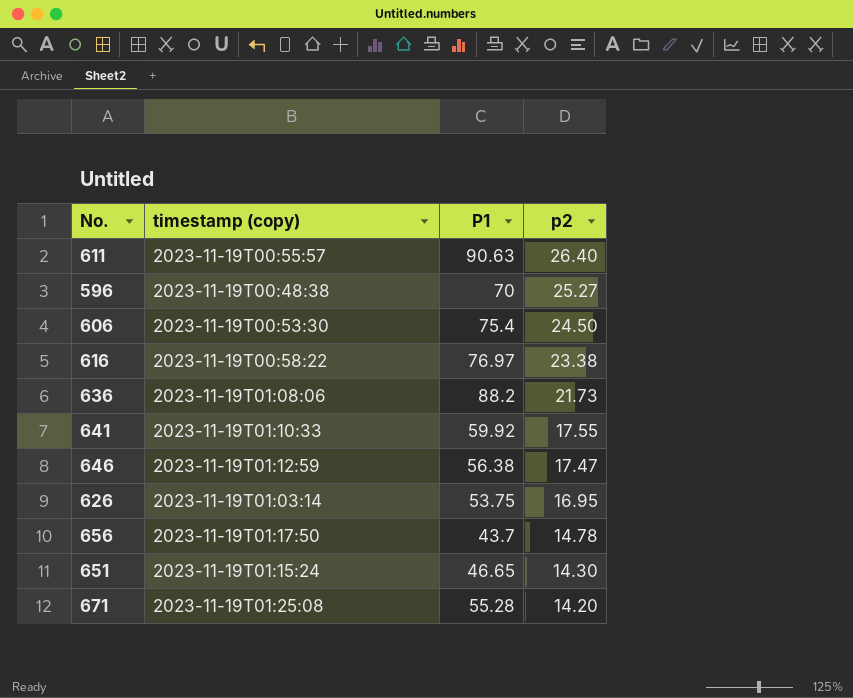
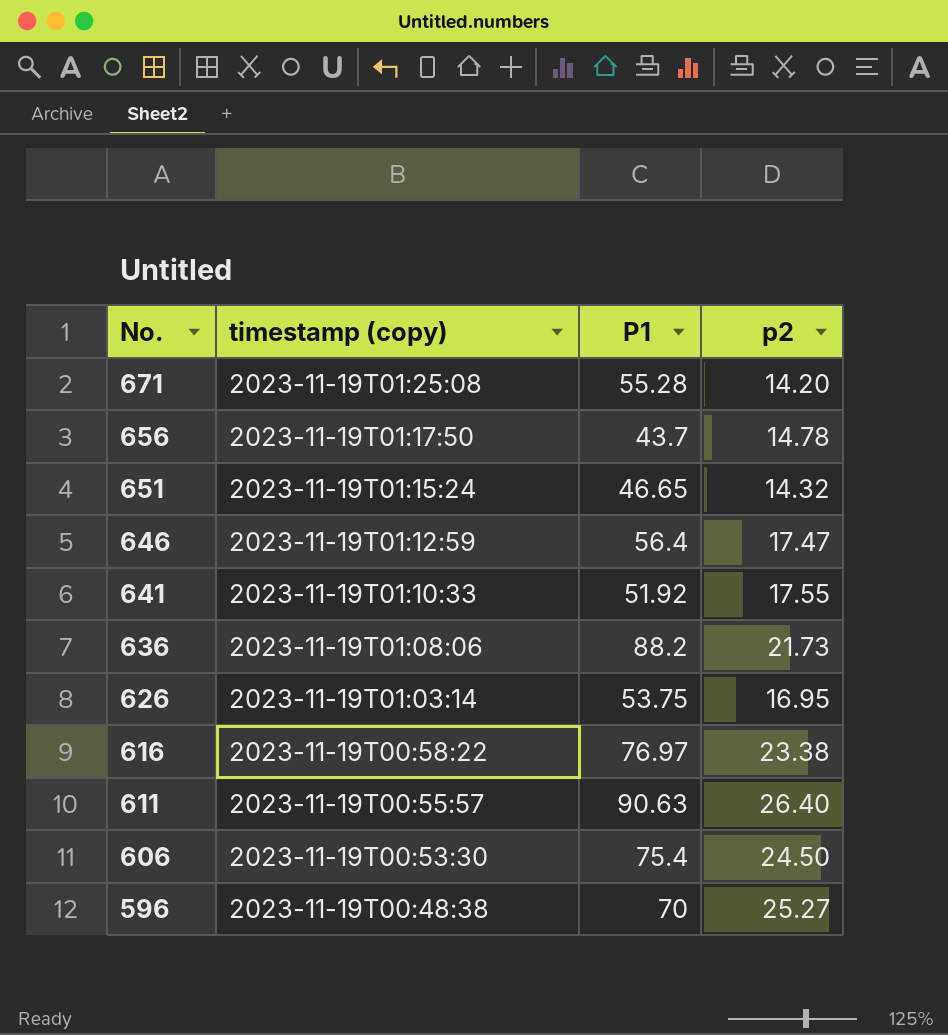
row order: p2 descending -> No. descending
651 | p2: 14.30 -> 14.32
646 | P1: 56.38 -> 56.4
641 | P1: 59.92 -> 51.92

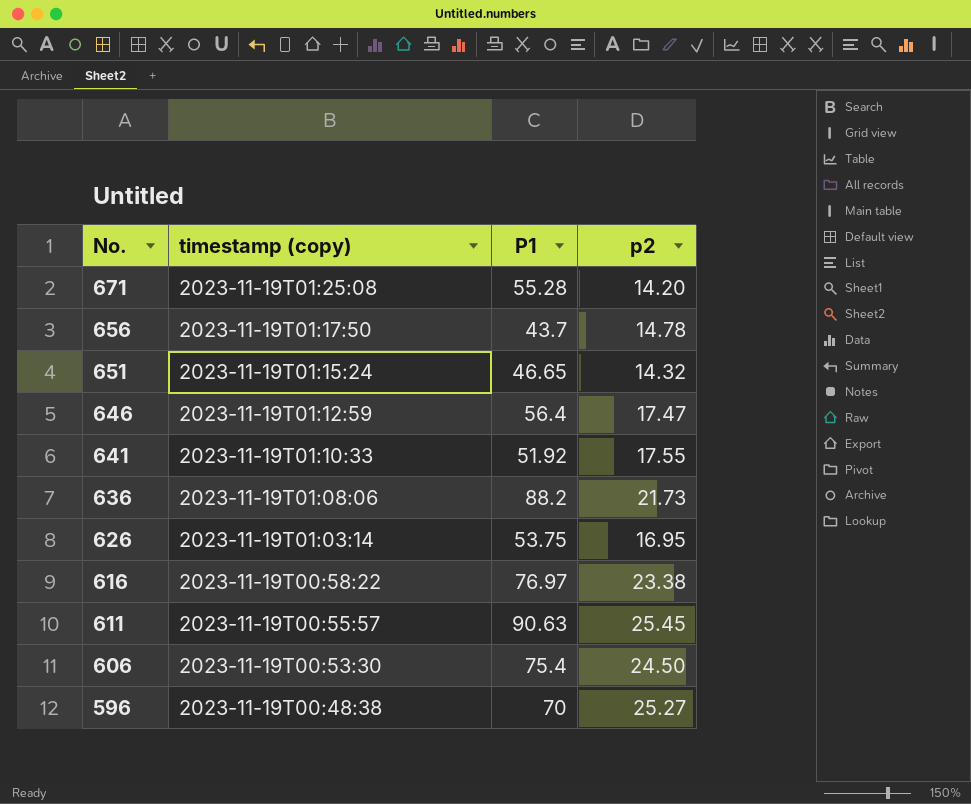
611 | p2: 26.40 -> 25.45

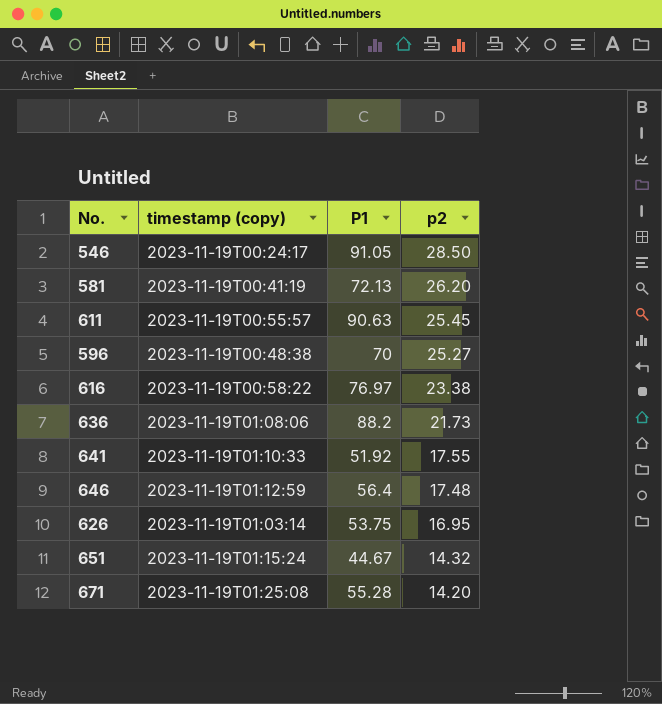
row order: No. descending -> p2 descending
row 656: 2023-11-19T01:17:50 | 43.7 | 14.78 -> none
row 606: 2023-11-19T00:53:30 | 75.4 | 24.50 -> none
row 546: none -> 2023-11-19T00:24:17 | 91.05 | 28.50
row 581: none -> 2023-11-19T00:41:19 | 72.13 | 26.20
646 | p2: 17.47 -> 17.48
651 | P1: 46.65 -> 44.67

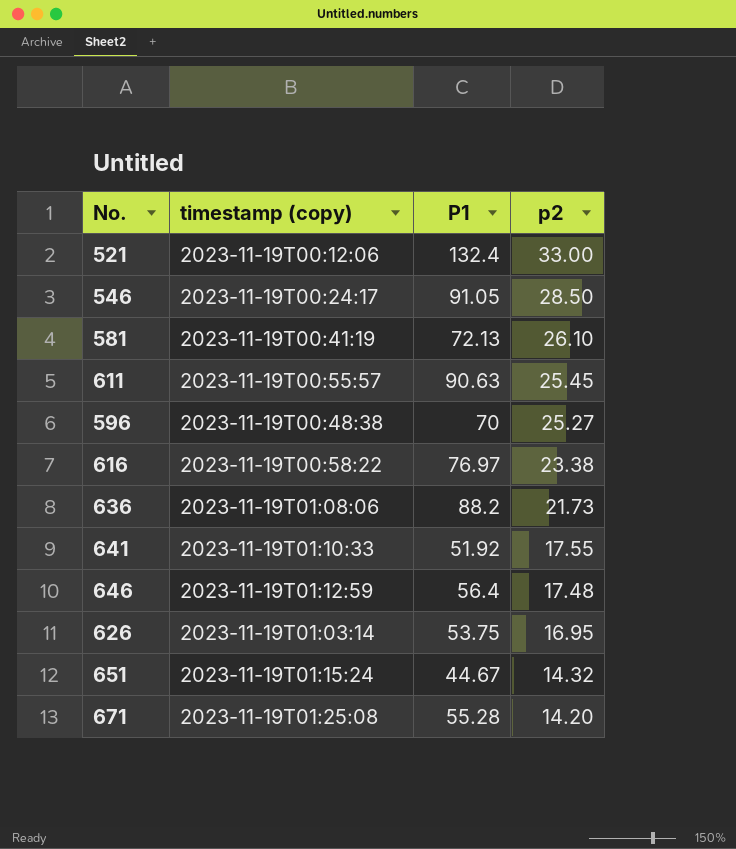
row 521: none -> 2023-11-19T00:12:06 | 132.4 | 33.00
581 | p2: 26.20 -> 26.10

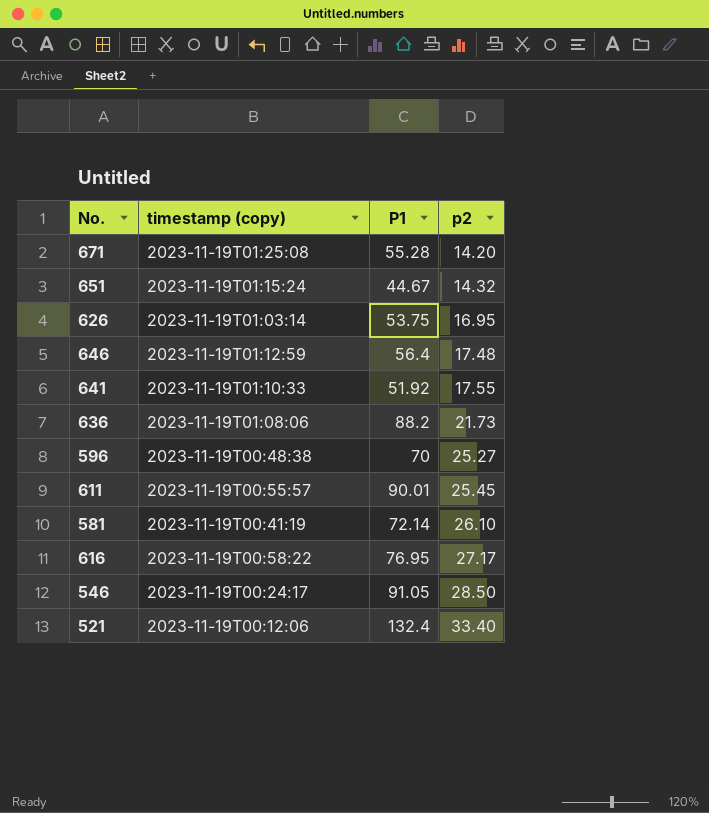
row order: p2 descending -> p2 ascending
611 | P1: 90.63 -> 90.01
581 | P1: 72.13 -> 72.14
616 | P1: 76.97 -> 76.95
616 | p2: 23.38 -> 27.17
521 | p2: 33.00 -> 33.40

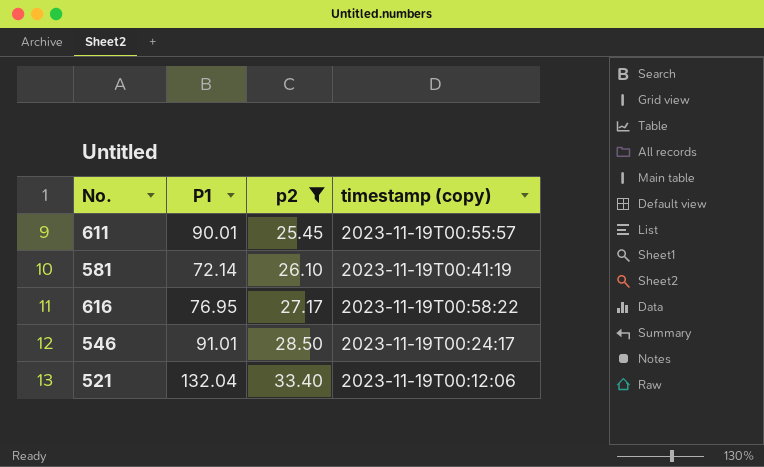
filter: none -> p2 >= 25.45
column timestamp (copy) | position: 2 -> 4
546 | P1: 91.05 -> 91.01
521 | P1: 132.4 -> 132.04

